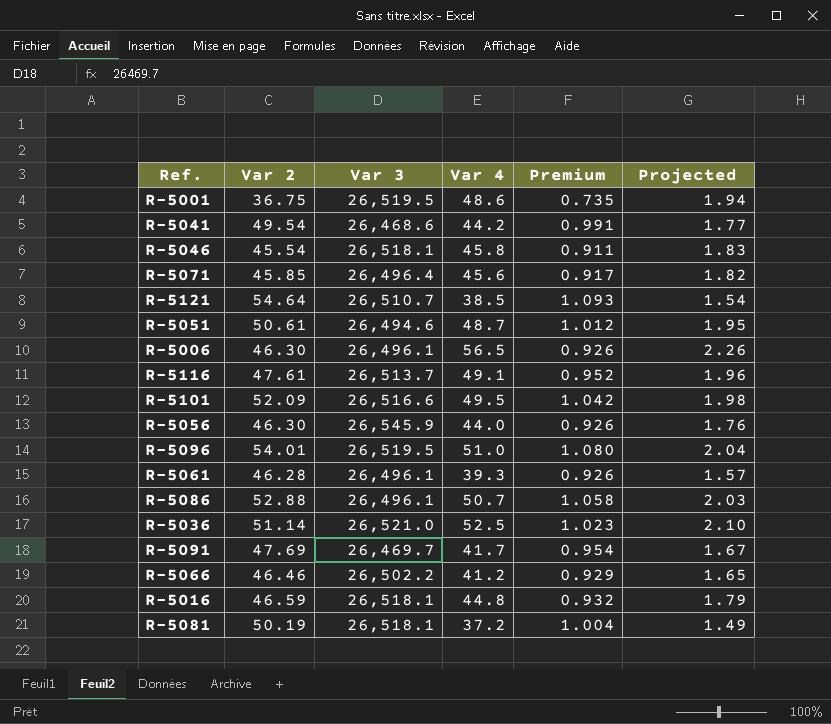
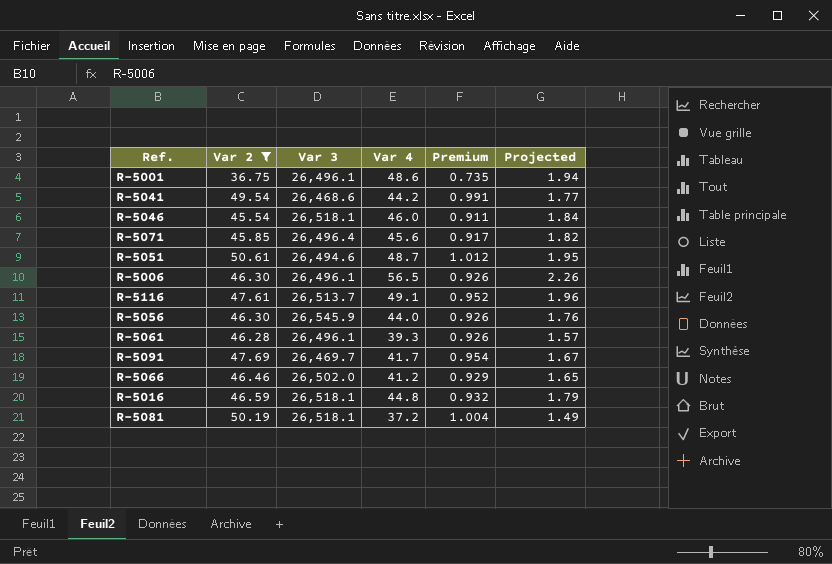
filter: none -> Var 2 <= 50.61
R-5001 | Var 3: 26,519.5 -> 26,496.1
R-5046 | Var 4: 45.8 -> 46.0
R-5046 | Projected: 1.83 -> 1.84
R-5066 | Var 3: 26,502.2 -> 26,502.0

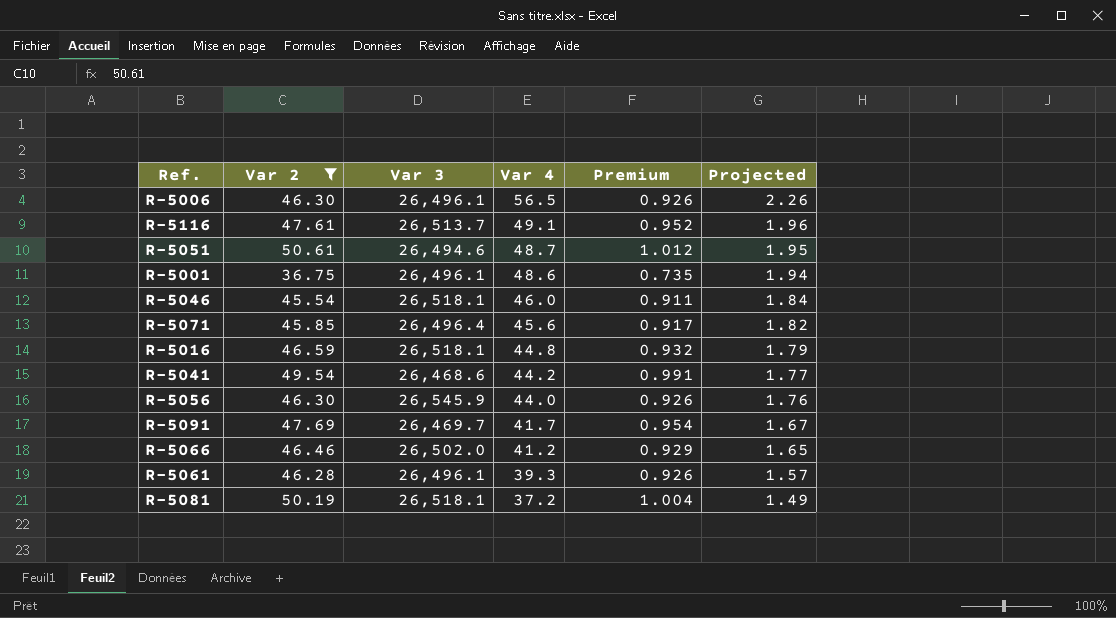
row order: none -> Var 4 descending

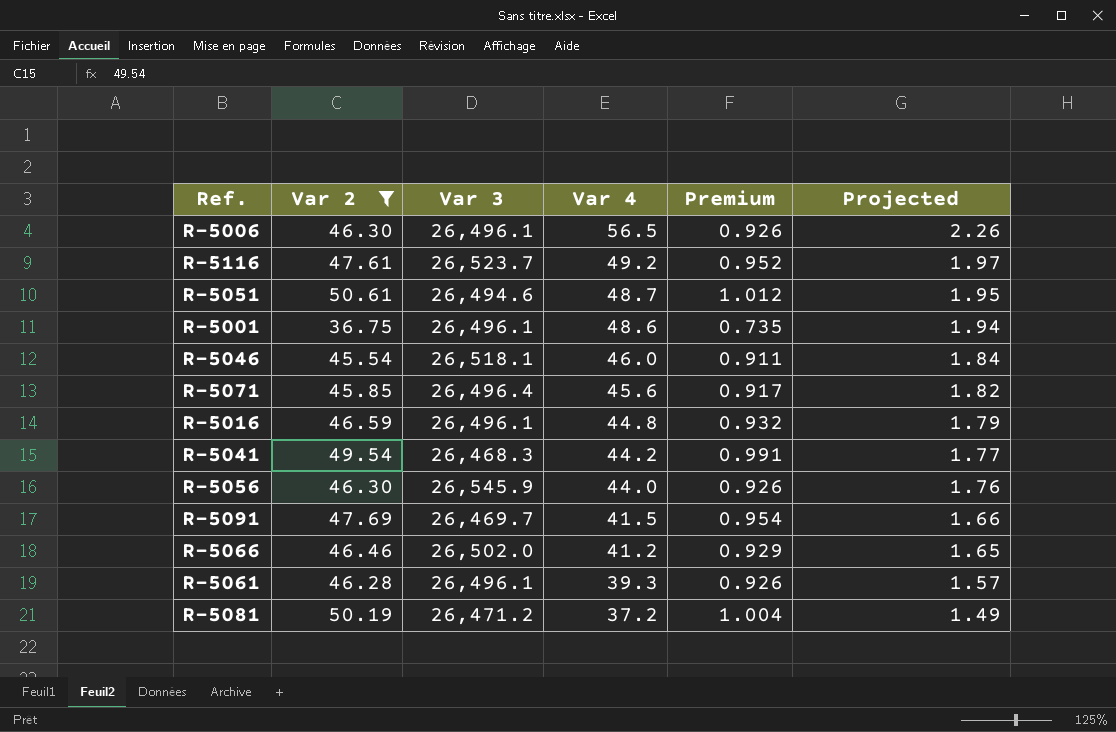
R-5116 | Var 3: 26,513.7 -> 26,523.7
R-5116 | Var 4: 49.1 -> 49.2
R-5116 | Projected: 1.96 -> 1.97
R-5016 | Var 3: 26,518.1 -> 26,496.1
R-5041 | Var 3: 26,468.6 -> 26,468.3
R-5091 | Var 4: 41.7 -> 41.5
R-5091 | Projected: 1.67 -> 1.66
R-5081 | Var 3: 26,518.1 -> 26,471.2

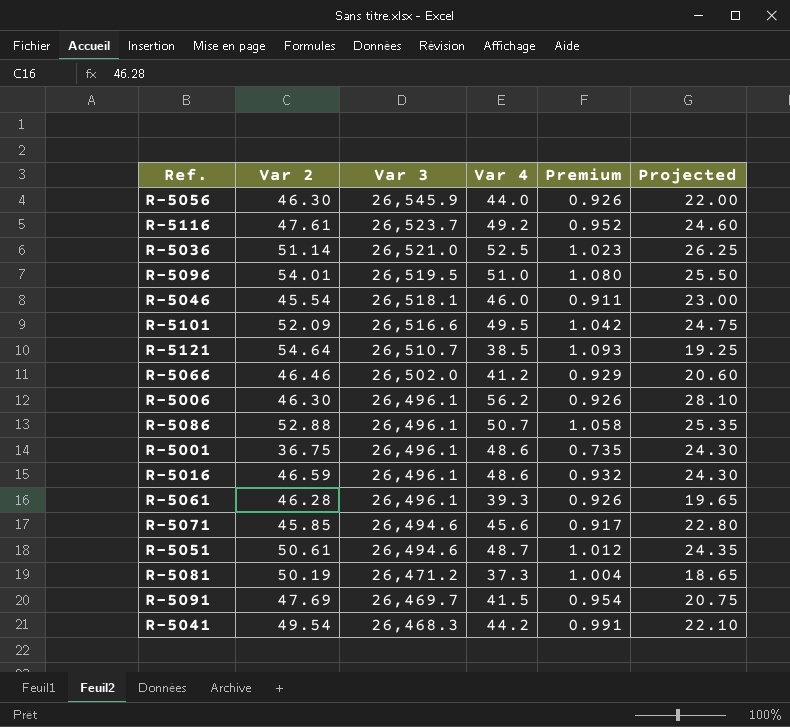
filter: Var 2 <= 50.61 -> none
row order: Var 4 descending -> Var 3 descending
column Projected | formula: [Var 4] * 0.04 -> [Var 4] * 0.5
R-5006 | Var 4: 56.5 -> 56.2
R-5016 | Var 4: 44.8 -> 48.6
R-5071 | Var 3: 26,496.4 -> 26,494.6
R-5081 | Var 4: 37.2 -> 37.3

